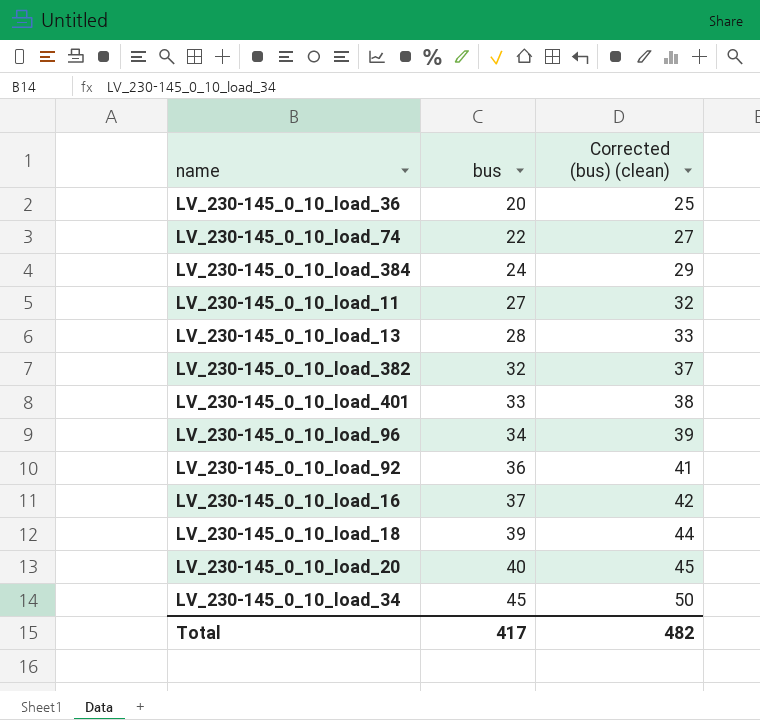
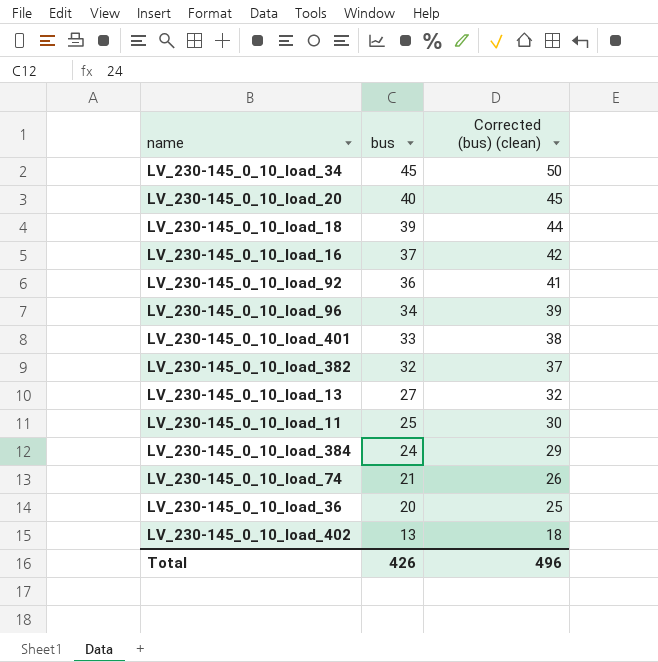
row order: bus ascending -> bus descending
LV_230-145_0_10_load_13 | bus: 28 -> 27
LV_230-145_0_10_load_13 | Corrected (bus) (clean): 33 -> 32
LV_230-145_0_10_load_11 | bus: 27 -> 25
LV_230-145_0_10_load_11 | Corrected (bus) (clean): 32 -> 30
LV_230-145_0_10_load_74 | bus: 22 -> 21
LV_230-145_0_10_load_74 | Corrected (bus) (clean): 27 -> 26
row LV_230-145_0_10_load_402: none -> 13 | 18
Total | bus: 417 -> 426
Total | Corrected (bus) (clean): 482 -> 496

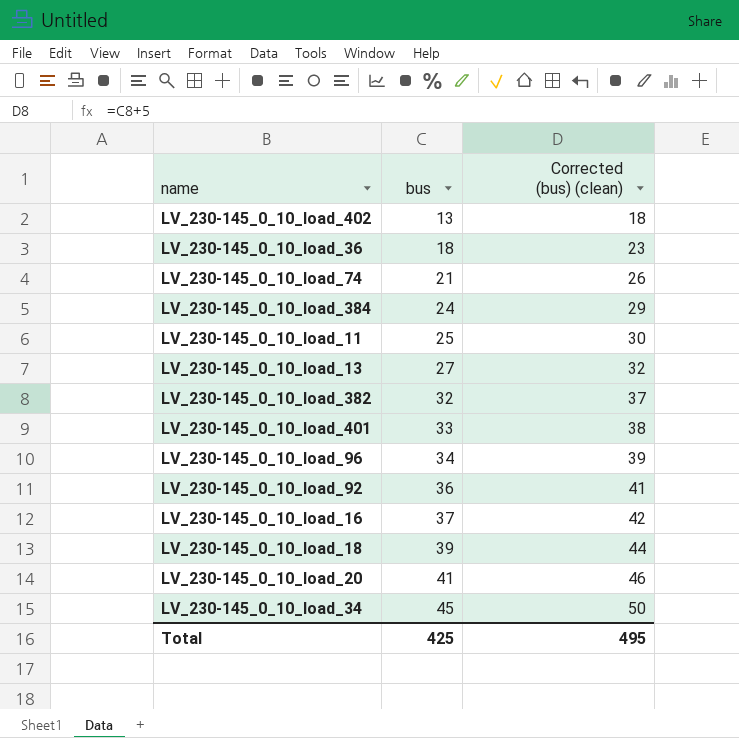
row order: bus descending -> bus ascending
LV_230-145_0_10_load_36 | bus: 20 -> 18
LV_230-145_0_10_load_36 | Corrected (bus) (clean): 25 -> 23
LV_230-145_0_10_load_20 | bus: 40 -> 41
LV_230-145_0_10_load_20 | Corrected (bus) (clean): 45 -> 46
Total | bus: 426 -> 425
Total | Corrected (bus) (clean): 496 -> 495

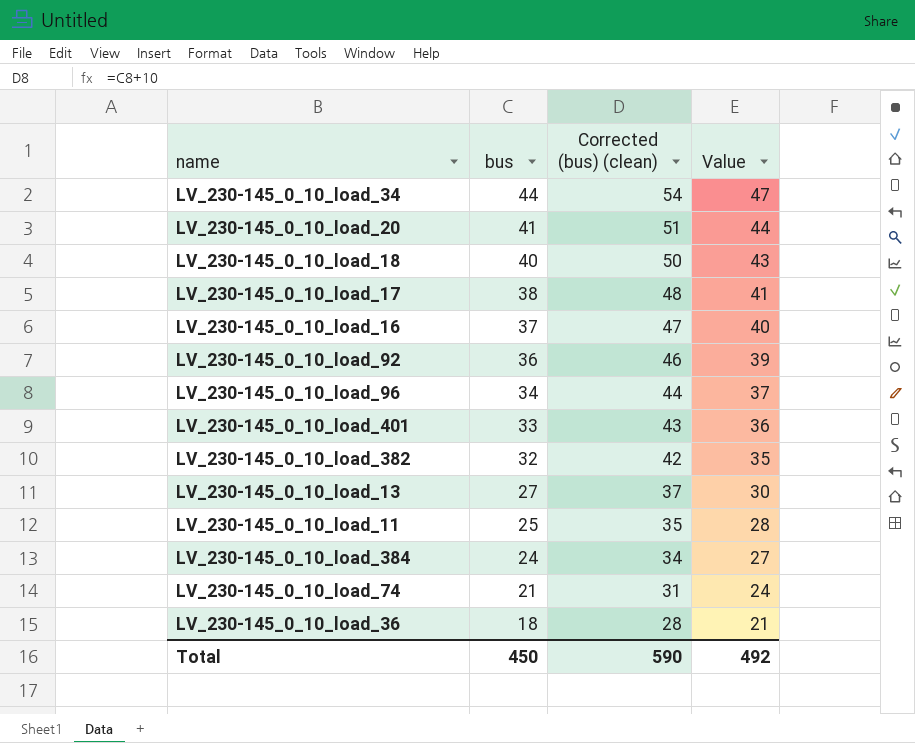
row order: bus ascending -> bus descending
column Corrected (bus) (clean) | formula: [bus] + 5 -> [bus] + 10
column Value | formula: none -> [bus] + 3
row LV_230-145_0_10_load_402: 13 | 18 -> none
LV_230-145_0_10_load_34 | bus: 45 -> 44
LV_230-145_0_10_load_18 | bus: 39 -> 40
row LV_230-145_0_10_load_17: none -> 38 | 48 | 41
Total | bus: 425 -> 450
Total | Corrected (bus) (clean): 495 -> 590

